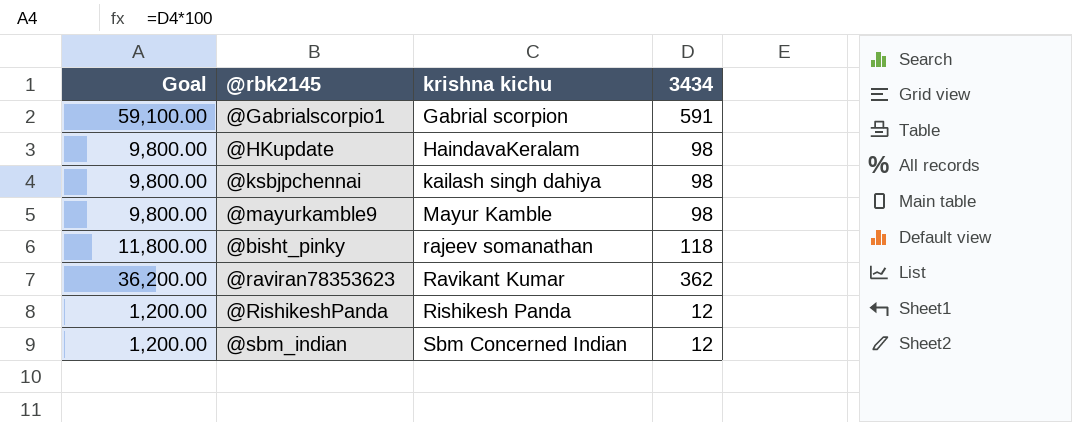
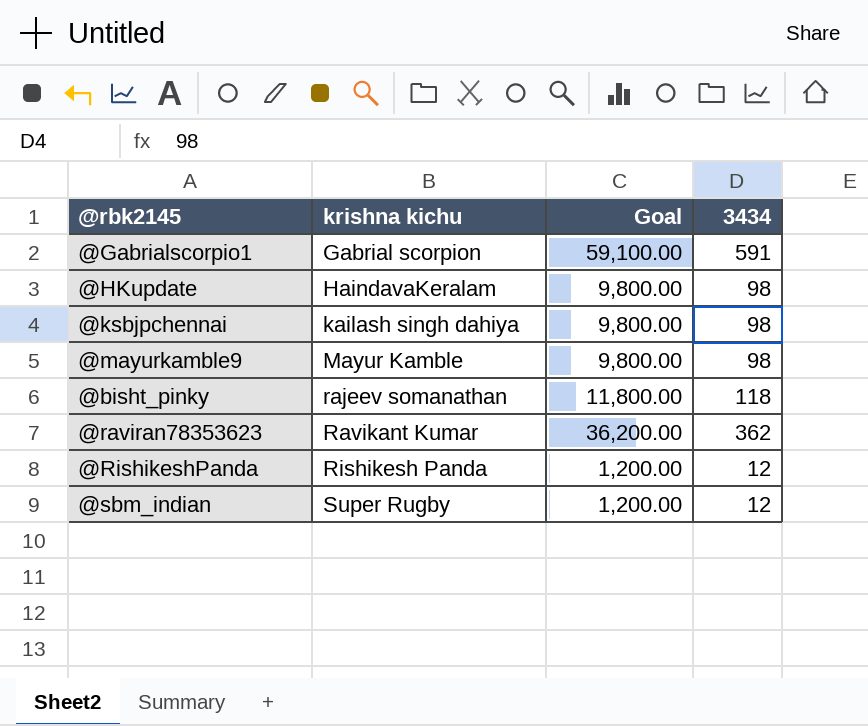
column Goal | position: 1 -> 3
@sbm_indian | krishna kichu: Sbm Concerned Indian -> Super Rugby

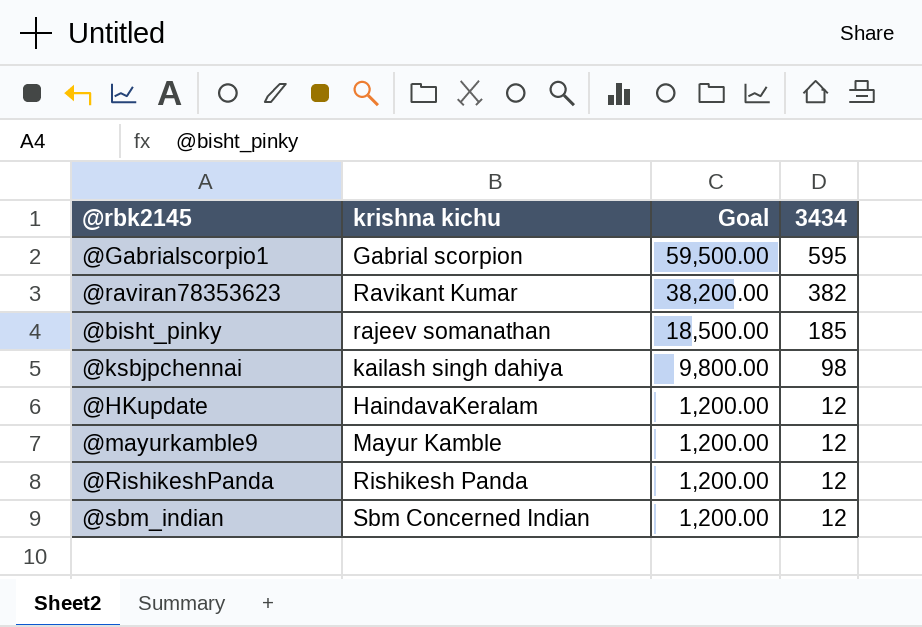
row order: krishna kichu ascending -> Goal descending
@Gabrialscorpio1 | Goal: 59,100.00 -> 59,500.00
@Gabrialscorpio1 | 3434: 591 -> 595
@raviran78353623 | Goal: 36,200.00 -> 38,200.00
@raviran78353623 | 3434: 362 -> 382
@bisht_pinky | Goal: 11,800.00 -> 18,500.00
@bisht_pinky | 3434: 118 -> 185
@HKupdate | Goal: 9,800.00 -> 1,200.00
@HKupdate | 3434: 98 -> 12
@mayurkamble9 | Goal: 9,800.00 -> 1,200.00
@mayurkamble9 | 3434: 98 -> 12
@sbm_indian | krishna kichu: Super Rugby -> Sbm Concerned Indian

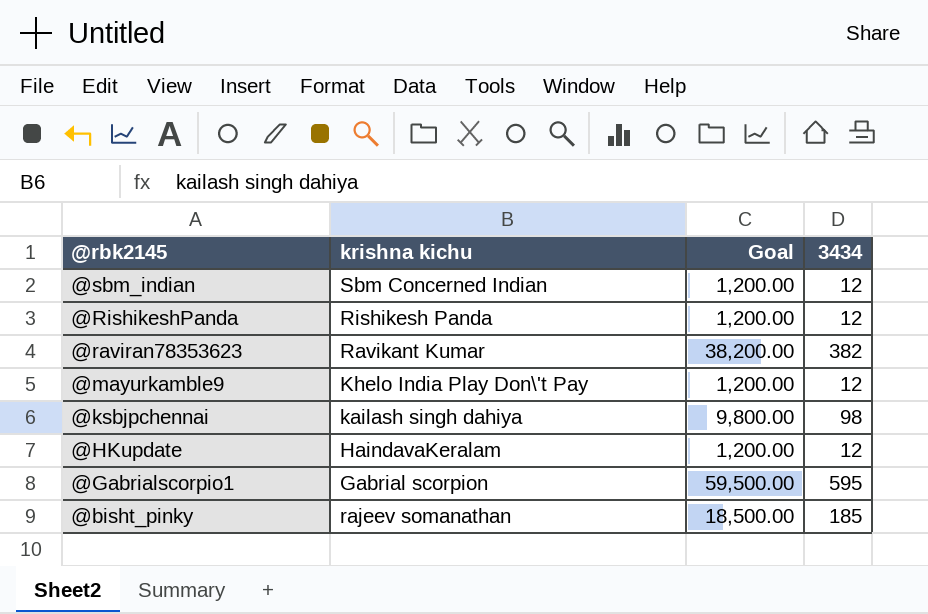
row order: Goal descending -> @rbk2145 descending
@mayurkamble9 | krishna kichu: Mayur Kamble -> Khelo India Play Don\'t Pay

